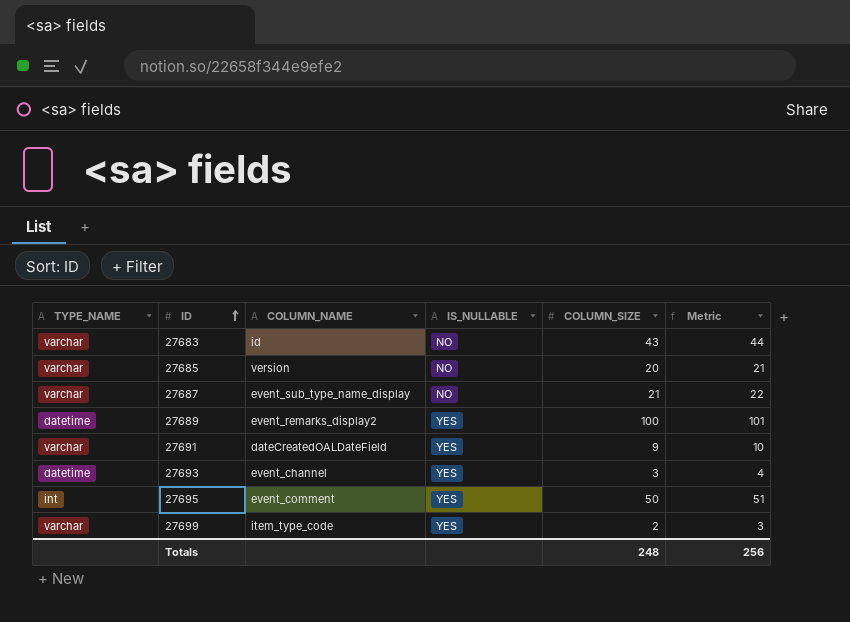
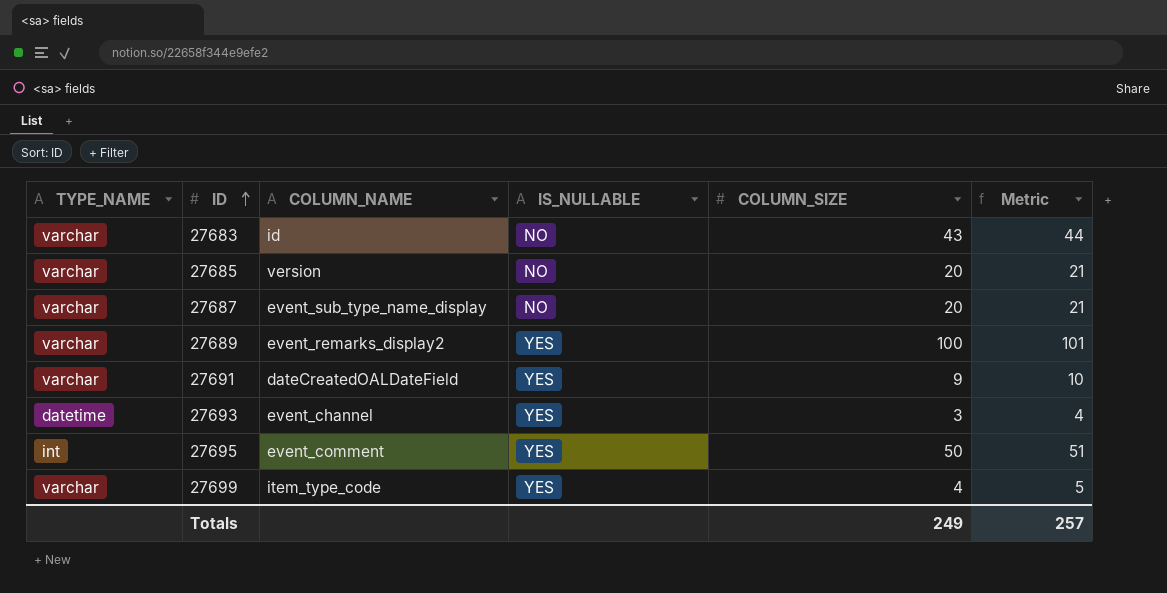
27687 | COLUMN_SIZE: 21 -> 20
27687 | Metric: 22 -> 21
27689 | TYPE_NAME: datetime -> varchar
27699 | COLUMN_SIZE: 2 -> 4
27699 | Metric: 3 -> 5
Totals | COLUMN_SIZE: 248 -> 249
Totals | Metric: 256 -> 257

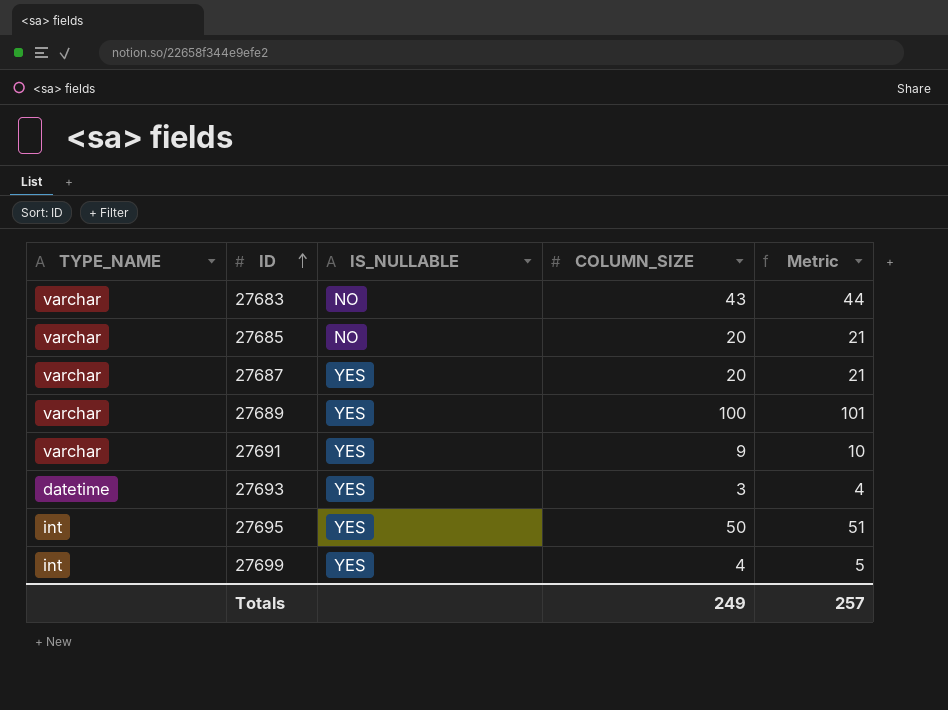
column COLUMN_NAME | position: 3 -> none
27687 | IS_NULLABLE: NO -> YES
27699 | TYPE_NAME: varchar -> int

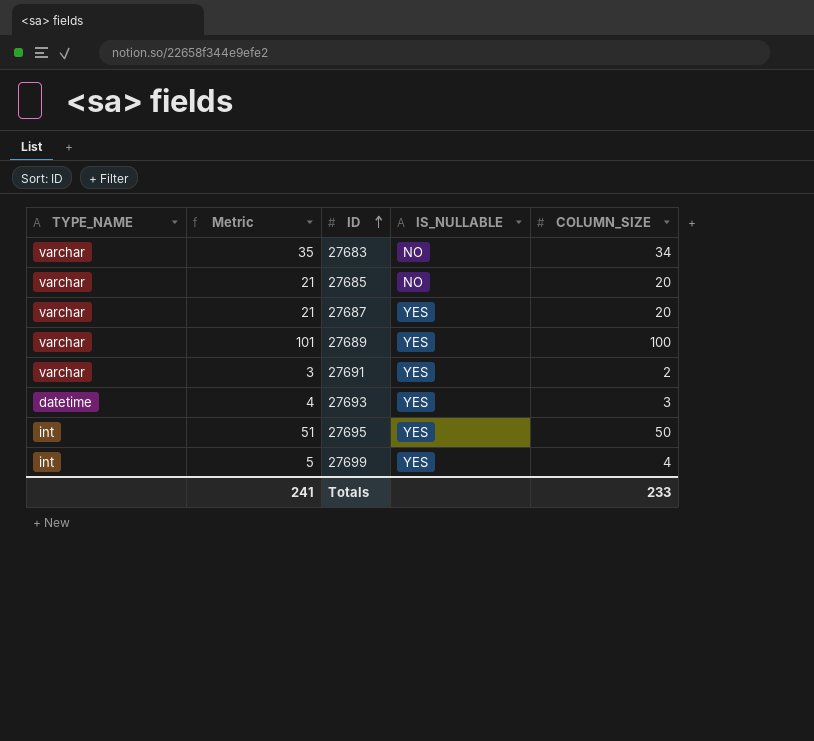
column Metric | position: 5 -> 2
27683 | Metric: 44 -> 35
27683 | COLUMN_SIZE: 43 -> 34
27691 | Metric: 10 -> 3
27691 | COLUMN_SIZE: 9 -> 2
Totals | Metric: 257 -> 241
Totals | COLUMN_SIZE: 249 -> 233

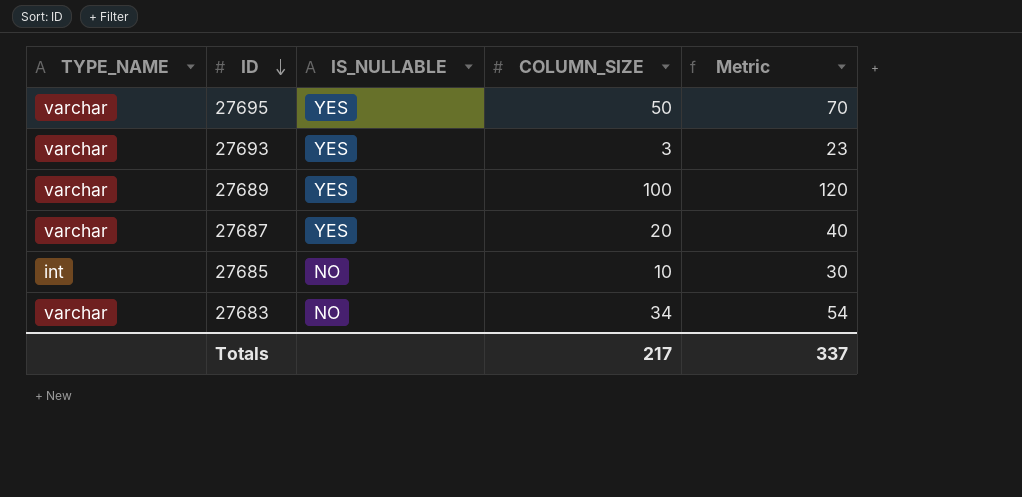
row order: ID ascending -> ID descending
column Metric | formula: [COLUMN_SIZE] + 1 -> [COLUMN_SIZE] + 20
column Metric | position: 2 -> 5
row 27691: varchar | 3 | YES | 2 -> none
row 27699: int | 5 | YES | 4 -> none
27695 | TYPE_NAME: int -> varchar
27693 | TYPE_NAME: datetime -> varchar
27685 | TYPE_NAME: varchar -> int
27685 | COLUMN_SIZE: 20 -> 10
Totals | COLUMN_SIZE: 233 -> 217
Totals | Metric: 241 -> 337

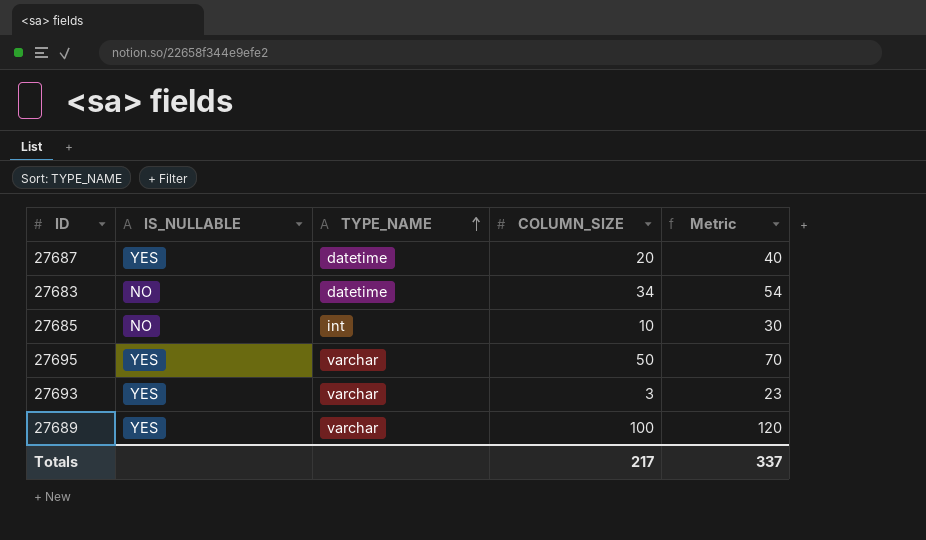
row order: ID descending -> TYPE_NAME ascending
column TYPE_NAME | position: 1 -> 3
27687 | TYPE_NAME: varchar -> datetime
27683 | TYPE_NAME: varchar -> datetime

